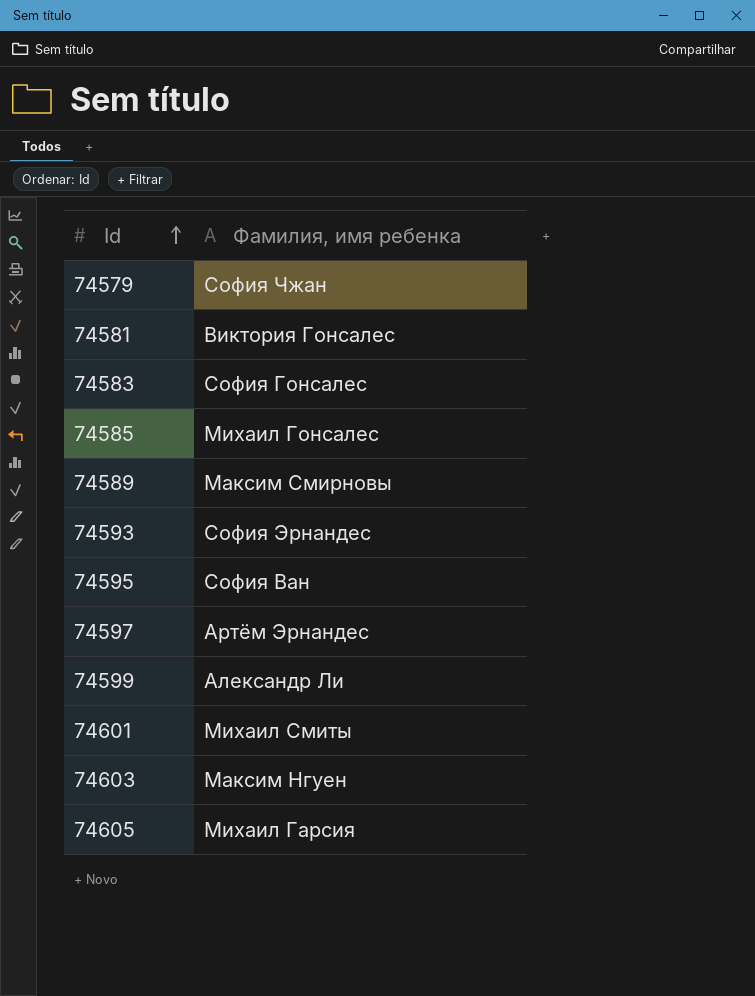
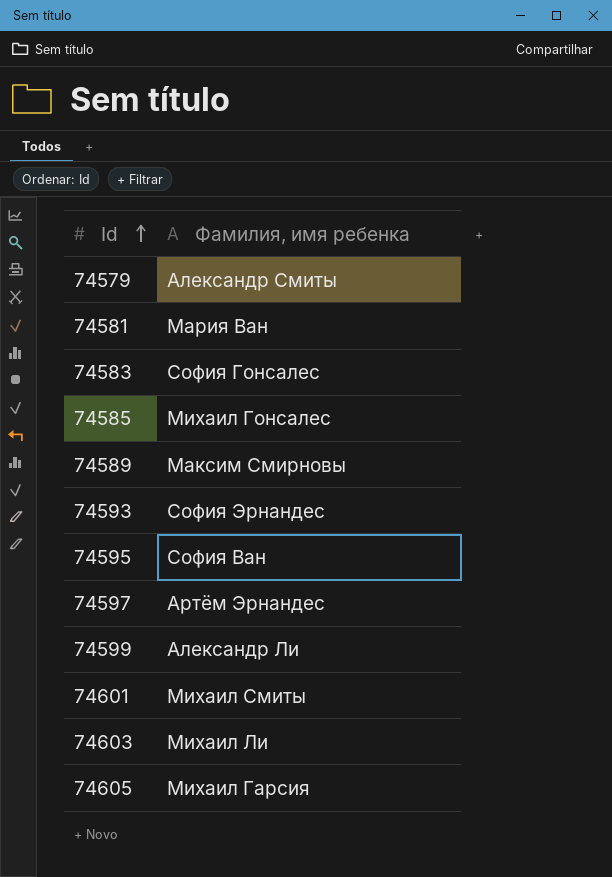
74579 | Фамилия, имя ребенка: София Чжан -> Александр Смиты
74581 | Фамилия, имя ребенка: Виктория Гонсалес -> Мария Ван
74603 | Фамилия, имя ребенка: Максим Нгуен -> Михаил Ли

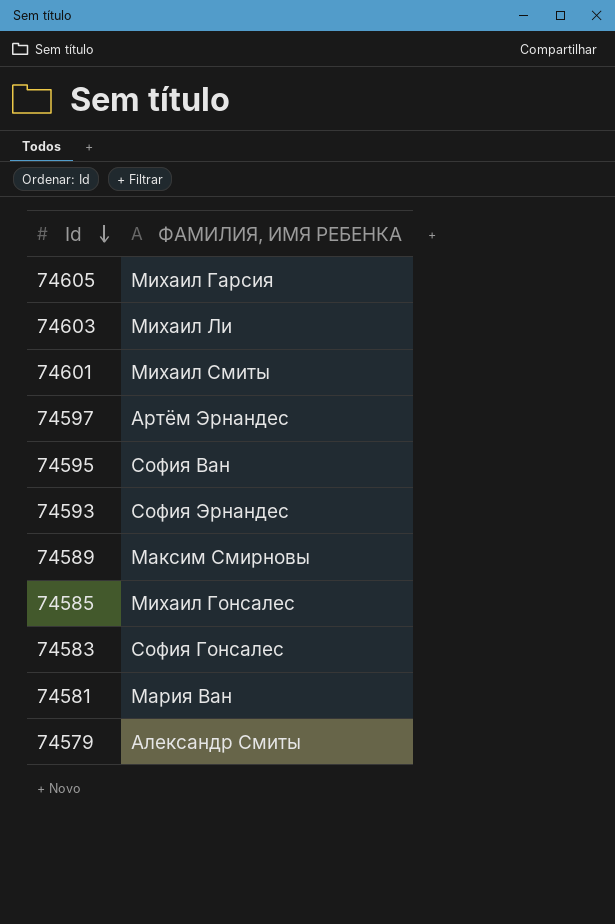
row order: Id ascending -> Id descending
column name: Фамилия, имя ребенка -> ФАМИЛИЯ, ИМЯ РЕБЕНКА
row 74599: Александр Ли -> none

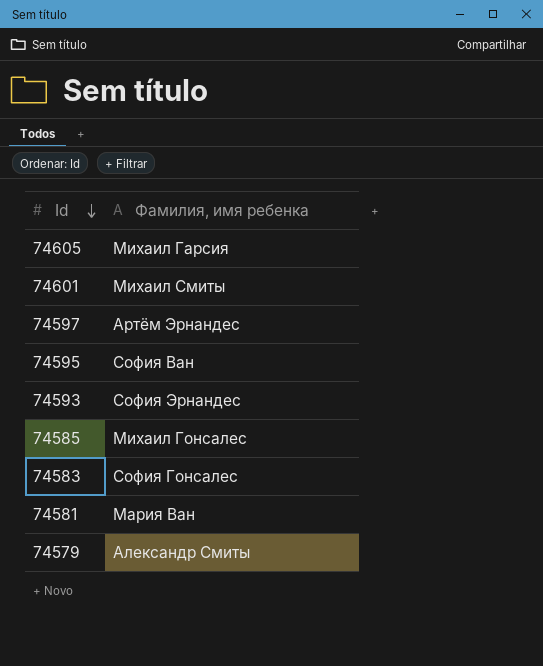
column name: ФАМИЛИЯ, ИМЯ РЕБЕНКА -> Фамилия, имя ребенка
row 74603: Михаил Ли -> none
row 74589: Максим Смирновы -> none

